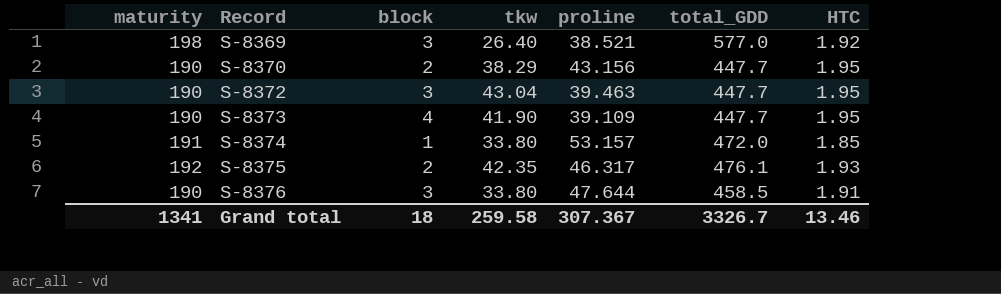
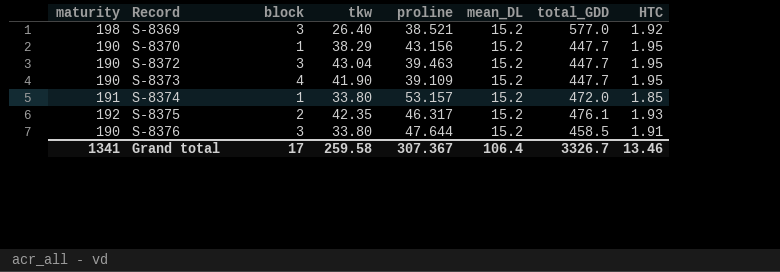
column mean_DL | position: none -> 6
S-8370 | block: 2 -> 1
Grand total | block: 18 -> 17

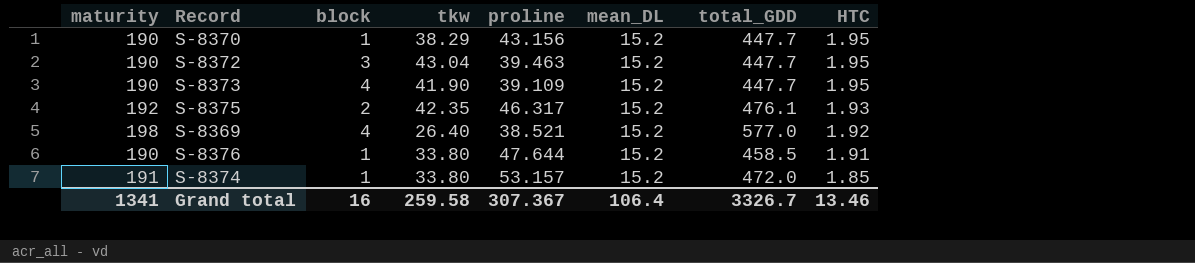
row order: Record ascending -> HTC descending
S-8369 | block: 3 -> 4
S-8376 | block: 3 -> 1
Grand total | block: 17 -> 16

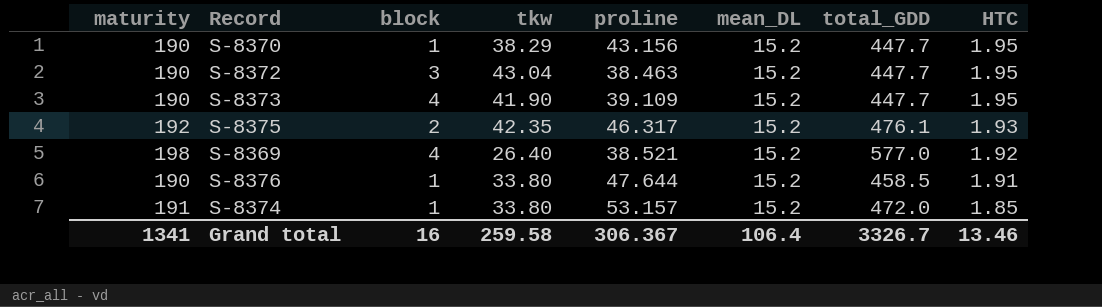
S-8372 | proline: 39.463 -> 38.463
Grand total | proline: 307.367 -> 306.367

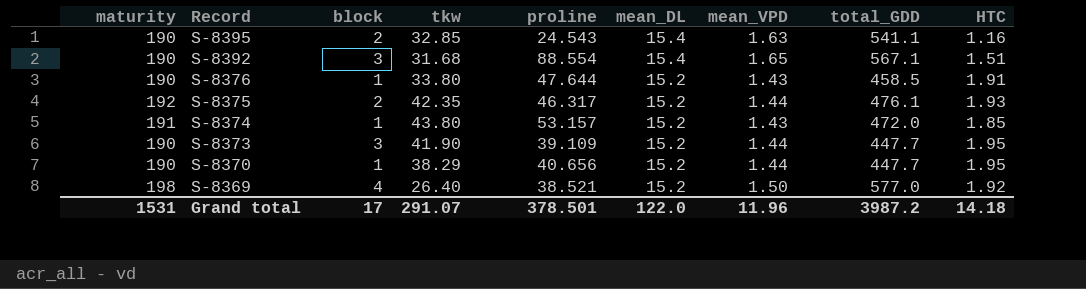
row order: HTC descending -> Record descending
column mean_VPD | position: none -> 7
row S-8372: 190 | 3 | 43.04 | 38.463 | 15.2 | 447.7 | 1.95 -> none
row S-8395: none -> 190 | 2 | 32.85 | 24.543 | 15.4 | 1.63 | 541.1 | 1.16
row S-8392: none -> 190 | 3 | 31.68 | 88.554 | 15.4 | 1.65 | 567.1 | 1.51
S-8374 | tkw: 33.80 -> 43.80
S-8373 | block: 4 -> 3
S-8370 | proline: 43.156 -> 40.656
Grand total | maturity: 1341 -> 1531
Grand total | block: 16 -> 17
Grand total | tkw: 259.58 -> 291.07
Grand total | proline: 306.367 -> 378.501
Grand total | mean_DL: 106.4 -> 122.0
Grand total | total_GDD: 3326.7 -> 3987.2
Grand total | HTC: 13.46 -> 14.18

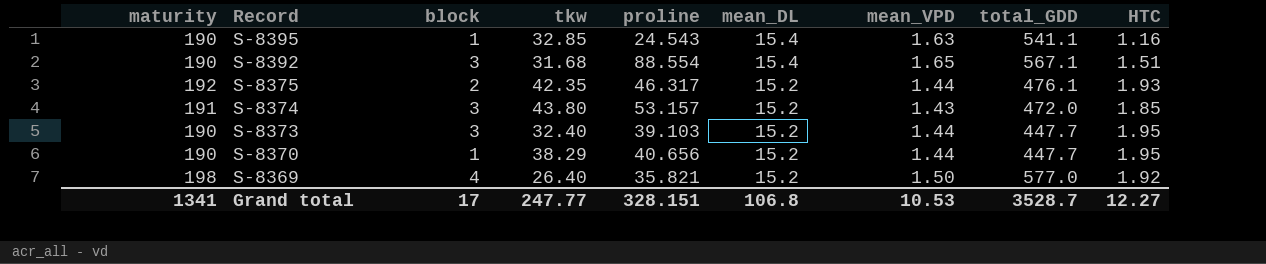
row S-8376: 190 | 1 | 33.80 | 47.644 | 15.2 | 1.43 | 458.5 | 1.91 -> none
S-8395 | block: 2 -> 1
S-8374 | block: 1 -> 3
S-8373 | tkw: 41.90 -> 32.40
S-8373 | proline: 39.109 -> 39.103
S-8369 | proline: 38.521 -> 35.821
Grand total | maturity: 1531 -> 1341
Grand total | tkw: 291.07 -> 247.77
Grand total | proline: 378.501 -> 328.151
Grand total | mean_DL: 122.0 -> 106.8
Grand total | mean_VPD: 11.96 -> 10.53
Grand total | total_GDD: 3987.2 -> 3528.7
Grand total | HTC: 14.18 -> 12.27

